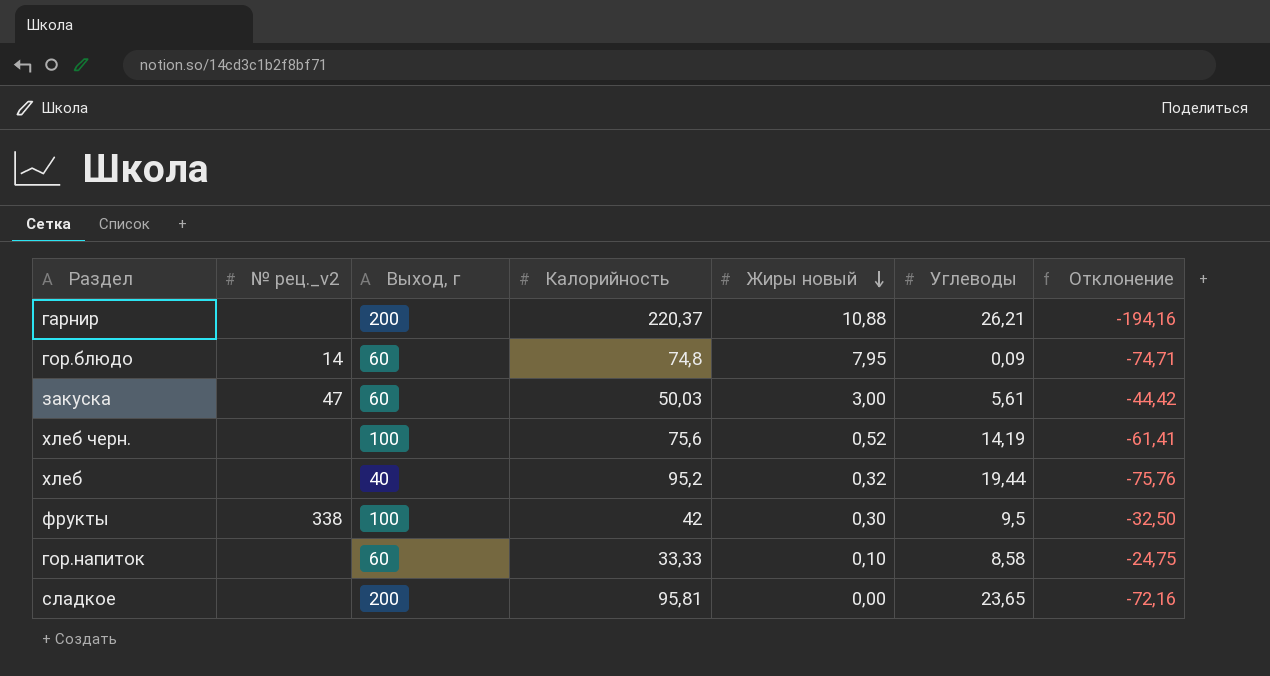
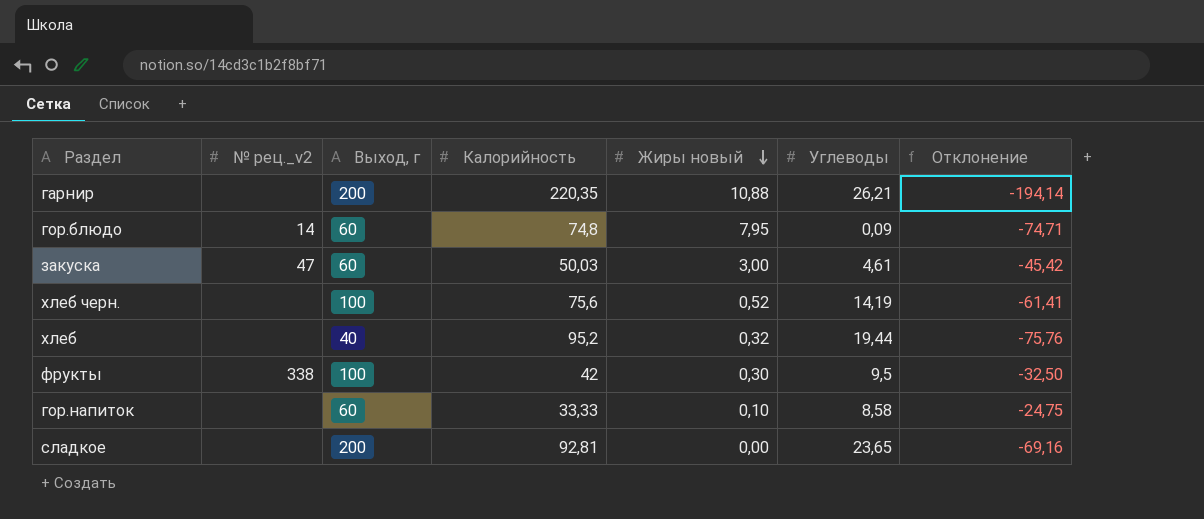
гарнир | Калорийность: 220,37 -> 220,35
гарнир | Отклонение: -194,16 -> -194,14
закуска | Углеводы: 5,61 -> 4,61
закуска | Отклонение: -44,42 -> -45,42
сладкое | Калорийность: 95,81 -> 92,81
сладкое | Отклонение: -72,16 -> -69,16

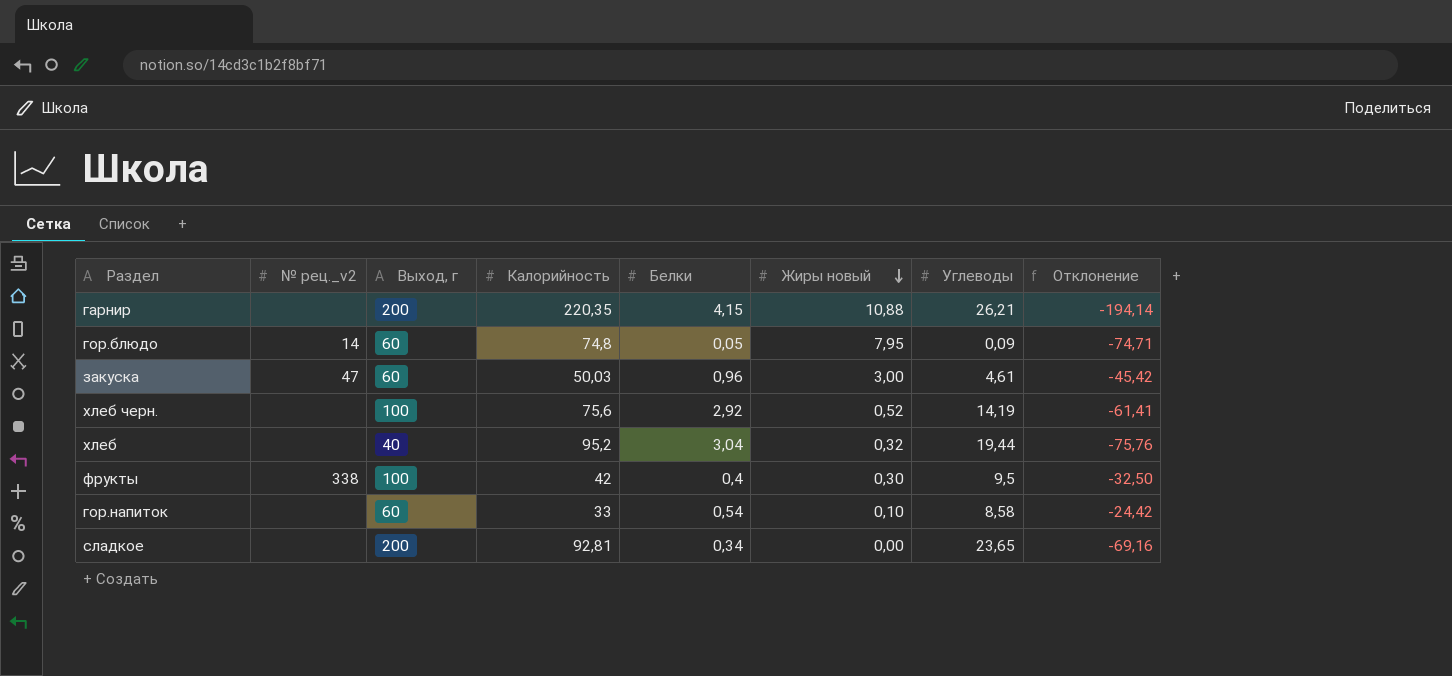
column Белки | position: none -> 5
гор.напиток | Калорийность: 33,33 -> 33
гор.напиток | Отклонение: -24,75 -> -24,42

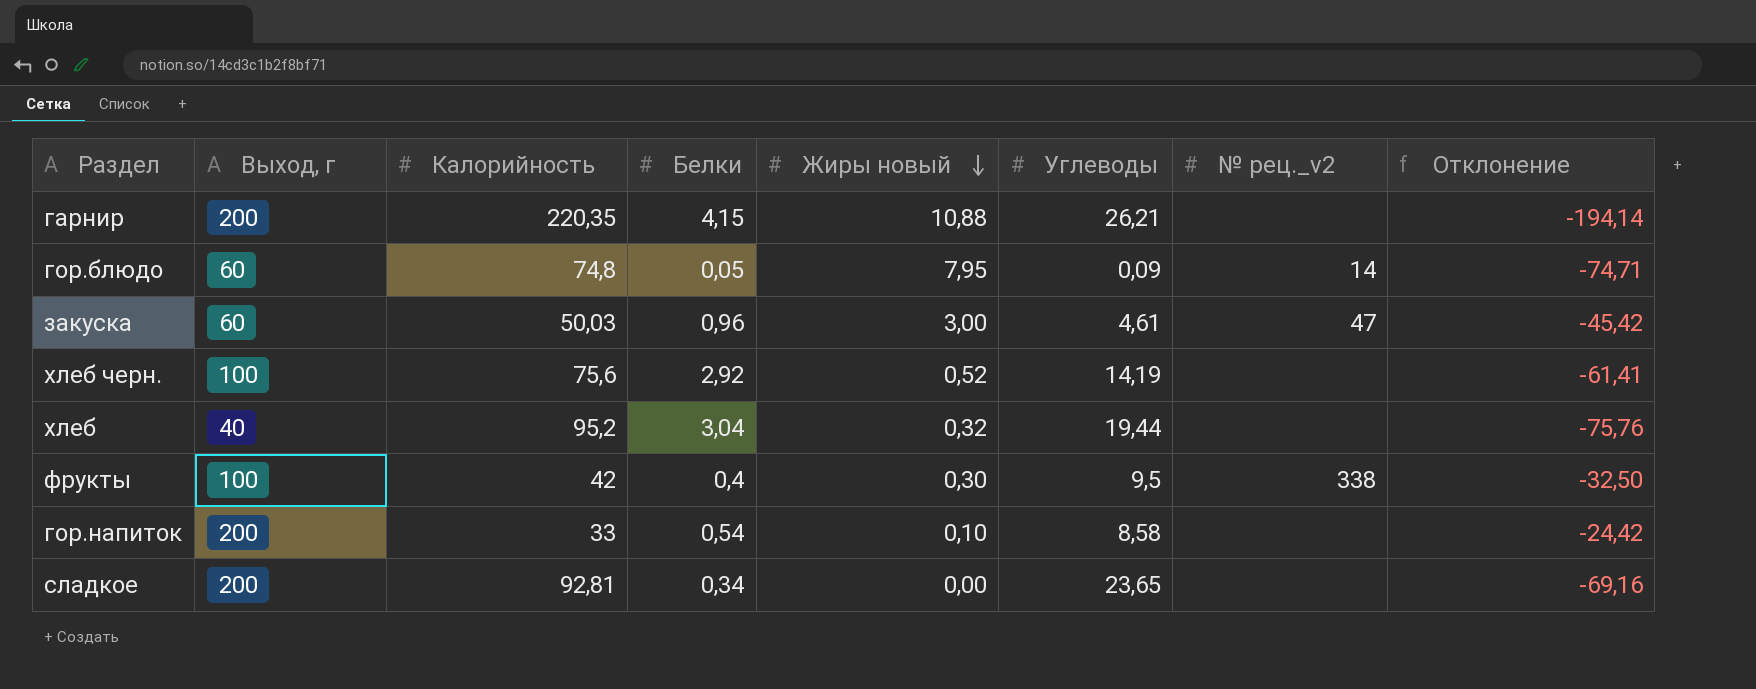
column № рец._v2 | position: 2 -> 7
гор.напиток | Выход, г: 60 -> 200

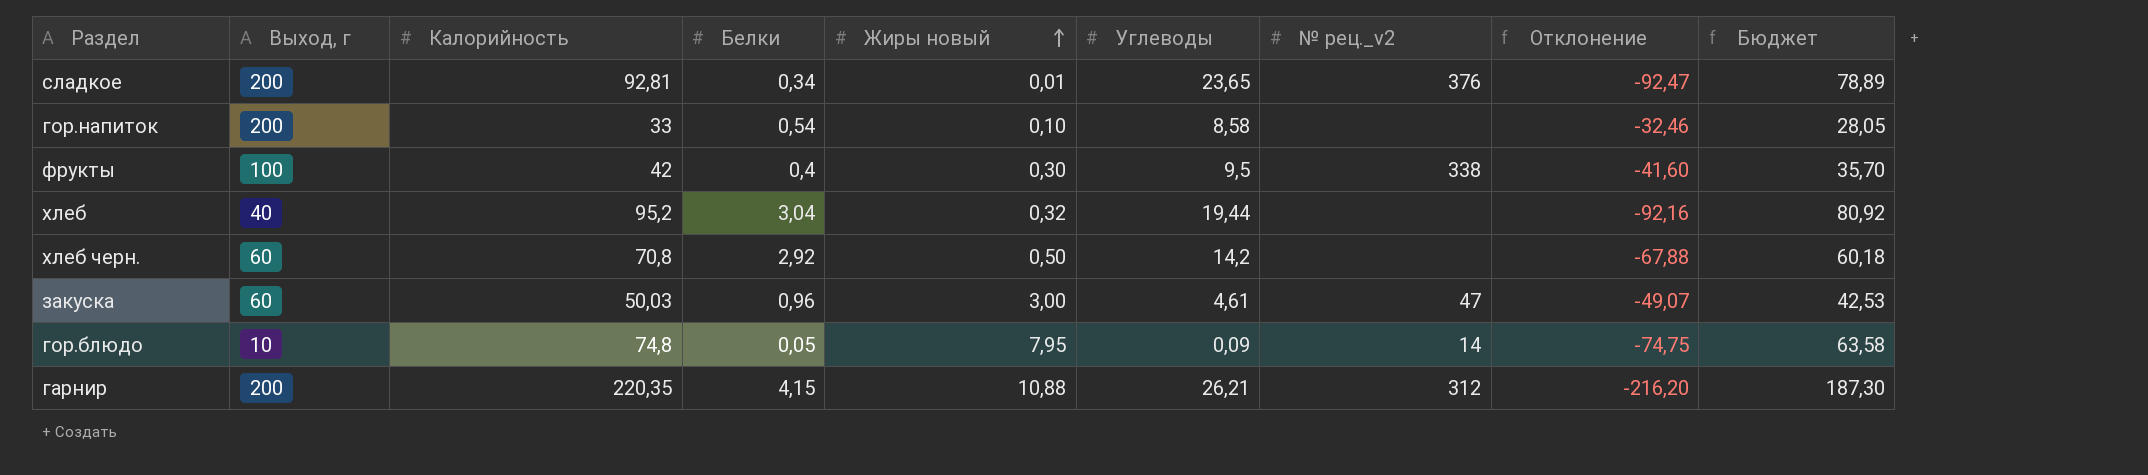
row order: Жиры новый descending -> Жиры новый ascending
column Отклонение | formula: [Углеводы] - [Калорийность] -> [Белки] - [Калорийность]
column Бюджет | formula: none -> [Калорийность] * 0,85
сладкое | Жиры новый: 0,00 -> 0,01
сладкое | № рец._v2: none -> 376
хлеб черн. | Выход, г: 100 -> 60
хлеб черн. | Калорийность: 75,6 -> 70,8
хлеб черн. | Жиры новый: 0,52 -> 0,50
хлеб черн. | Углеводы: 14,19 -> 14,2
гор.блюдо | Выход, г: 60 -> 10
гарнир | № рец._v2: none -> 312

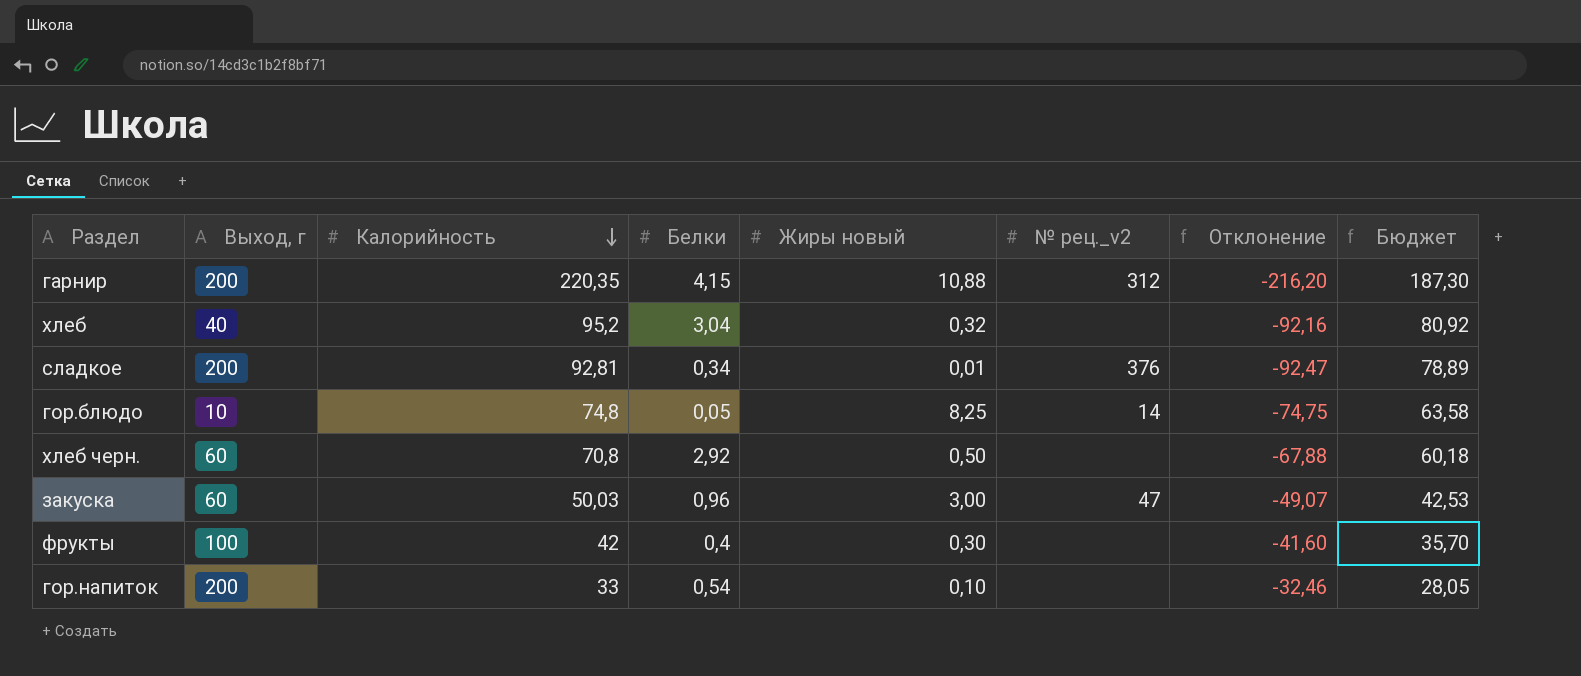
row order: Жиры новый ascending -> Калорийность descending
column Углеводы | position: 6 -> none
гор.блюдо | Жиры новый: 7,95 -> 8,25
фрукты | № рец._v2: 338 -> none

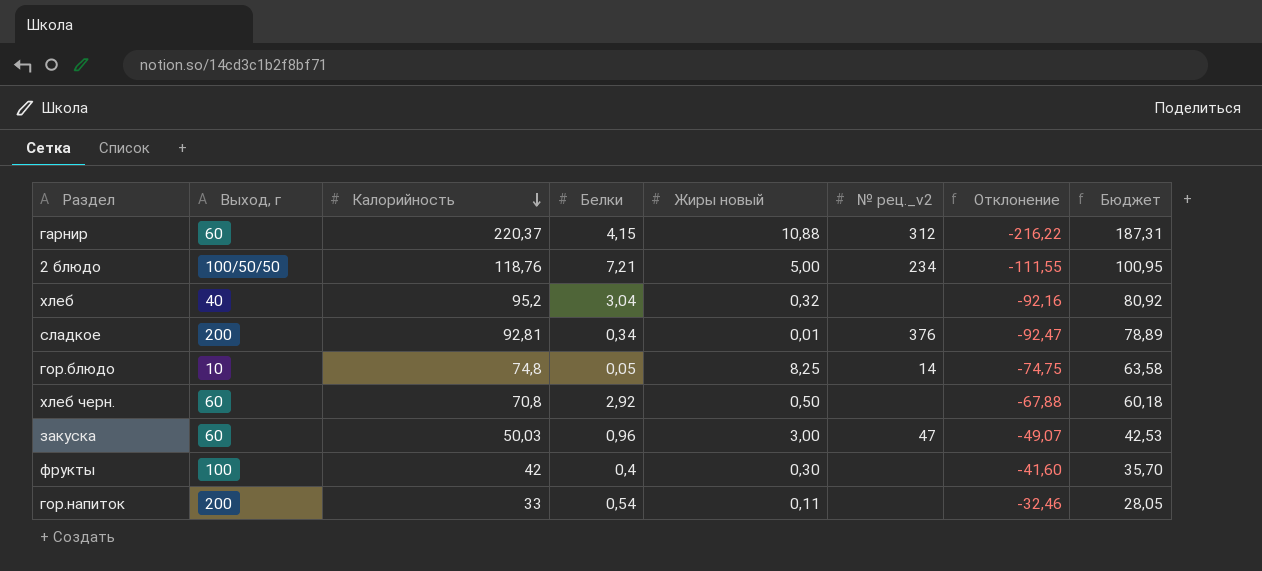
гарнир | Выход, г: 200 -> 60
гарнир | Калорийность: 220,35 -> 220,37
гарнир | Отклонение: -216,20 -> -216,22
гарнир | Бюджет: 187,30 -> 187,31
row 2 блюдо: none -> 100/50/50 | 118,76 | 7,21 | 5,00 | 234 | -111,55 | 100,95
гор.напиток | Жиры новый: 0,10 -> 0,11

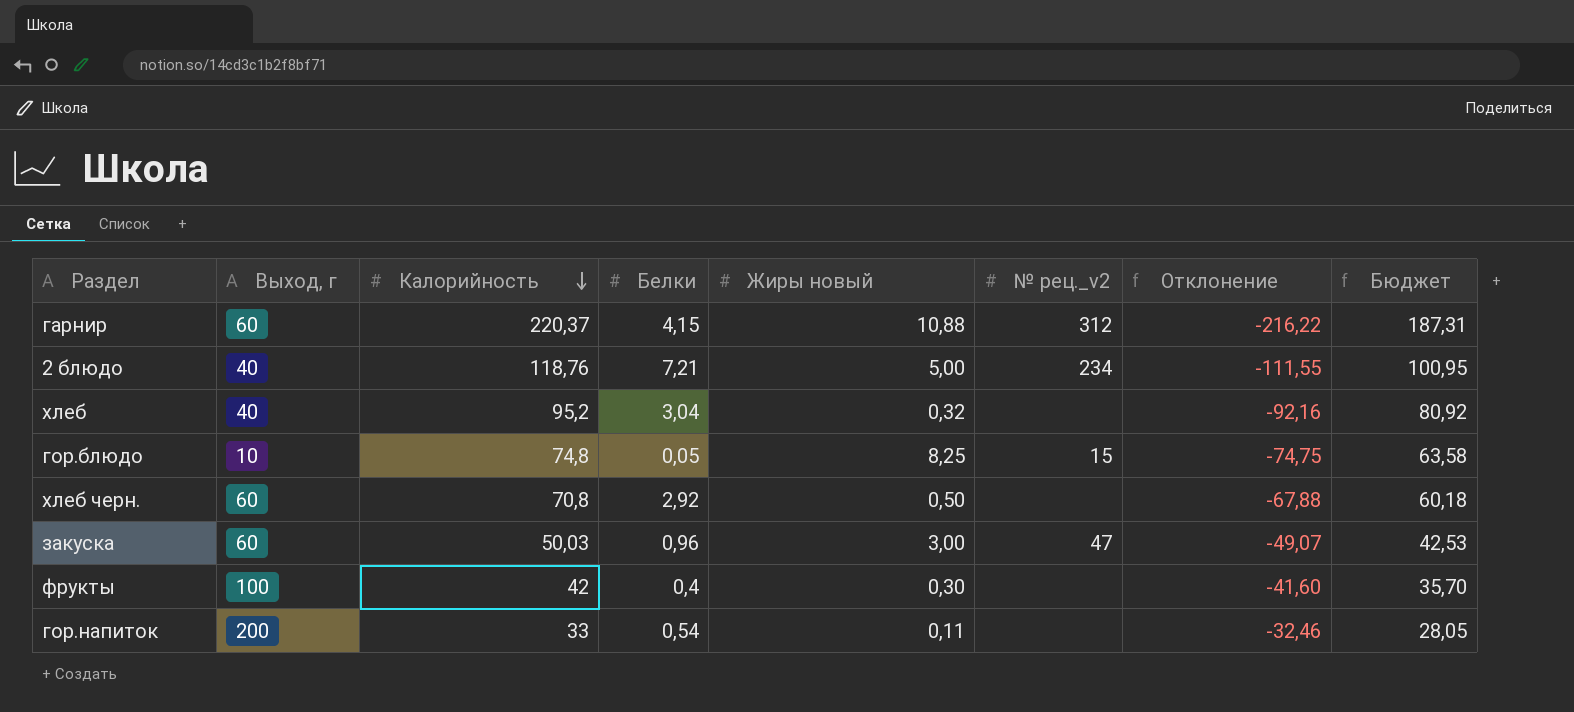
row сладкое: 200 | 92,81 | 0,34 | 0,01 | 376 | -92,47 | 78,89 -> none
2 блюдо | Выход, г: 100/50/50 -> 40
гор.блюдо | № рец._v2: 14 -> 15

